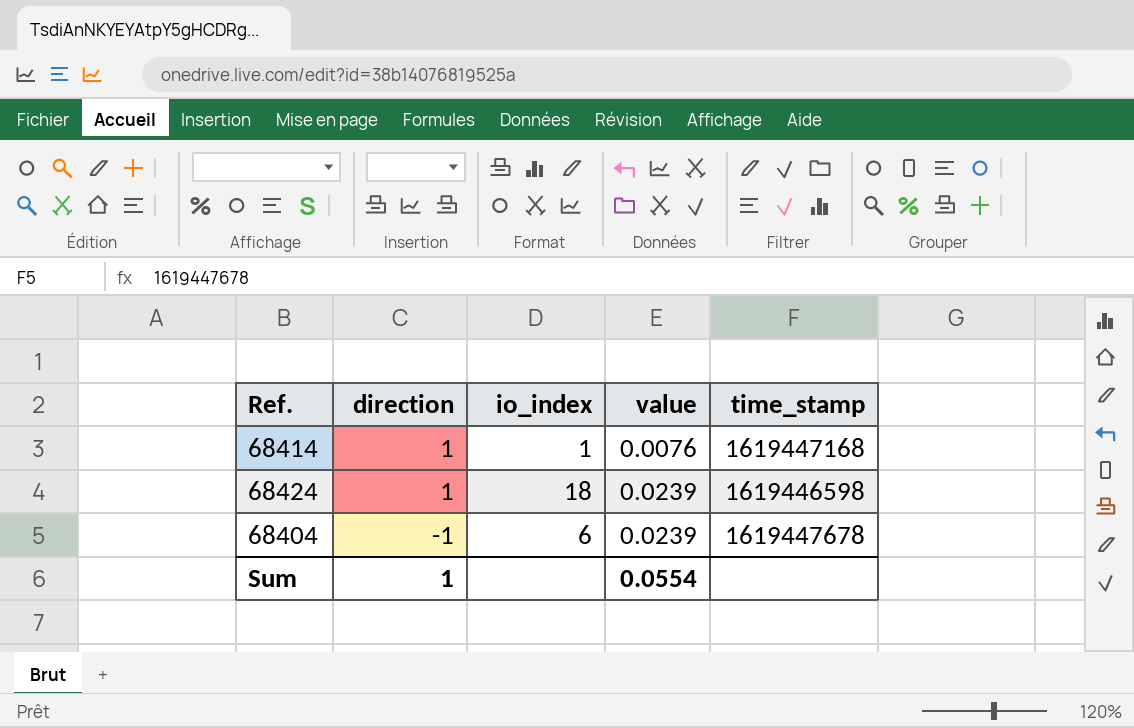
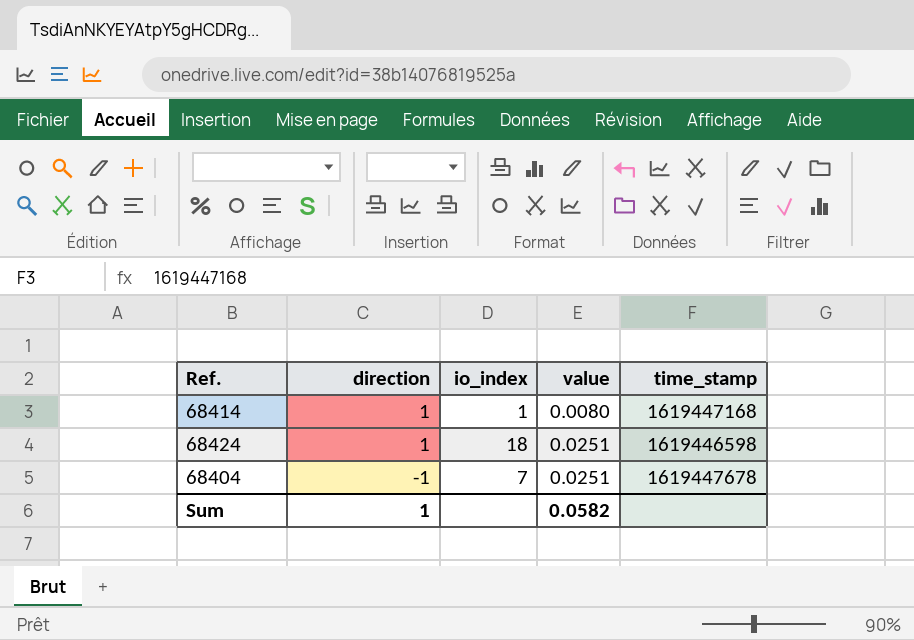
68414 | value: 0.0076 -> 0.0080
68424 | value: 0.0239 -> 0.0251
68404 | io_index: 6 -> 7
68404 | value: 0.0239 -> 0.0251
Sum | value: 0.0554 -> 0.0582

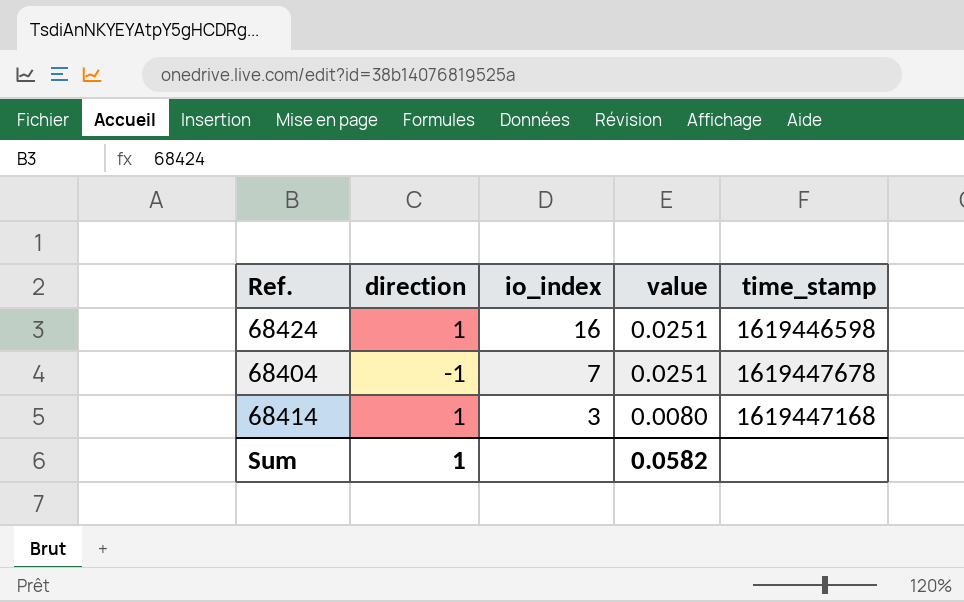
row order: direction descending -> io_index descending
68424 | io_index: 18 -> 16
68414 | io_index: 1 -> 3

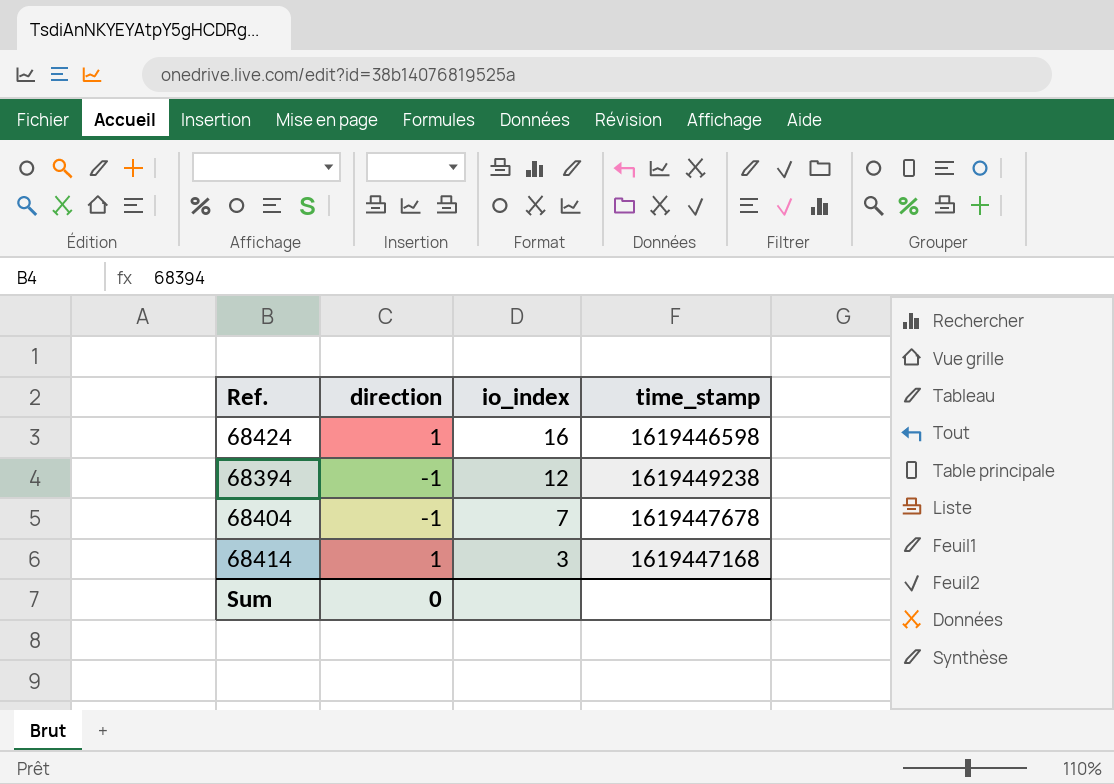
column value | position: 4 -> none
row 68394: none -> -1 | 12 | 1619449238
Sum | direction: 1 -> 0

